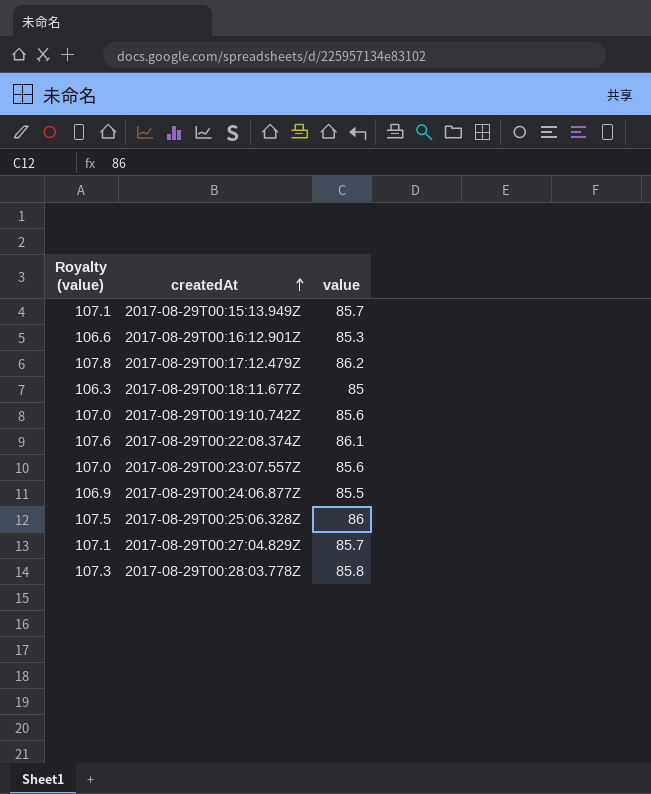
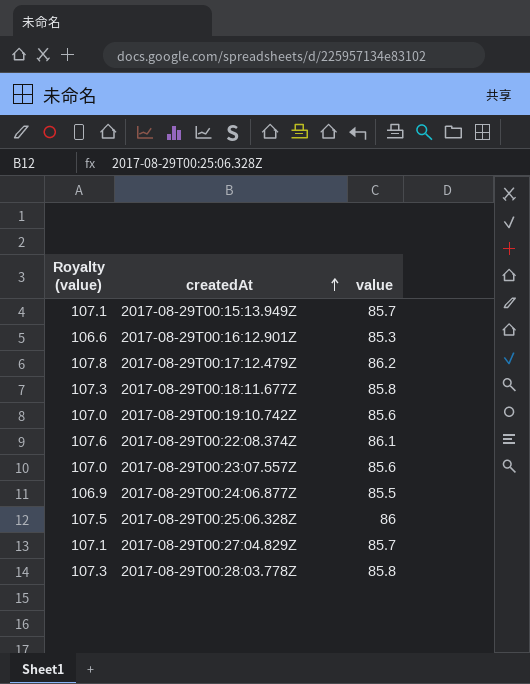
2017-08-29T00:18:11.677Z | Royalty (value): 106.3 -> 107.3
2017-08-29T00:18:11.677Z | value: 85 -> 85.8

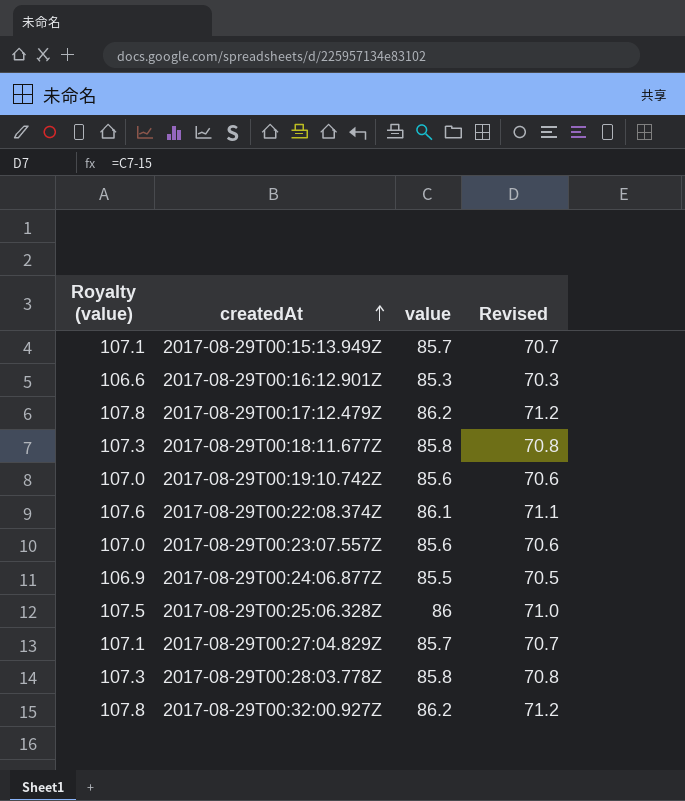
column Revised | formula: none -> [value] - 15
row 2017-08-29T00:32:00.927Z: none -> 107.8 | 86.2 | 71.2

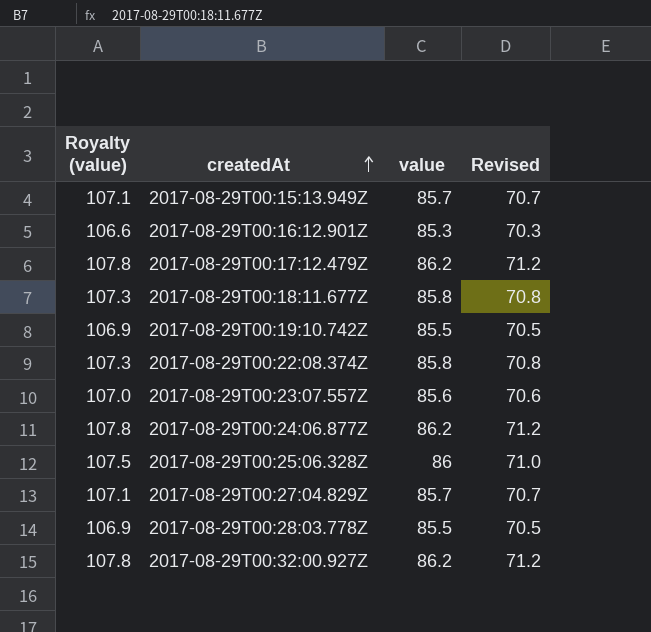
2017-08-29T00:19:10.742Z | Royalty (value): 107.0 -> 106.9
2017-08-29T00:19:10.742Z | value: 85.6 -> 85.5
2017-08-29T00:19:10.742Z | Revised: 70.6 -> 70.5
2017-08-29T00:22:08.374Z | Royalty (value): 107.6 -> 107.3
2017-08-29T00:22:08.374Z | value: 86.1 -> 85.8
2017-08-29T00:22:08.374Z | Revised: 71.1 -> 70.8
2017-08-29T00:24:06.877Z | Royalty (value): 106.9 -> 107.8
2017-08-29T00:24:06.877Z | value: 85.5 -> 86.2
2017-08-29T00:24:06.877Z | Revised: 70.5 -> 71.2
2017-08-29T00:28:03.778Z | Royalty (value): 107.3 -> 106.9
2017-08-29T00:28:03.778Z | value: 85.8 -> 85.5
2017-08-29T00:28:03.778Z | Revised: 70.8 -> 70.5

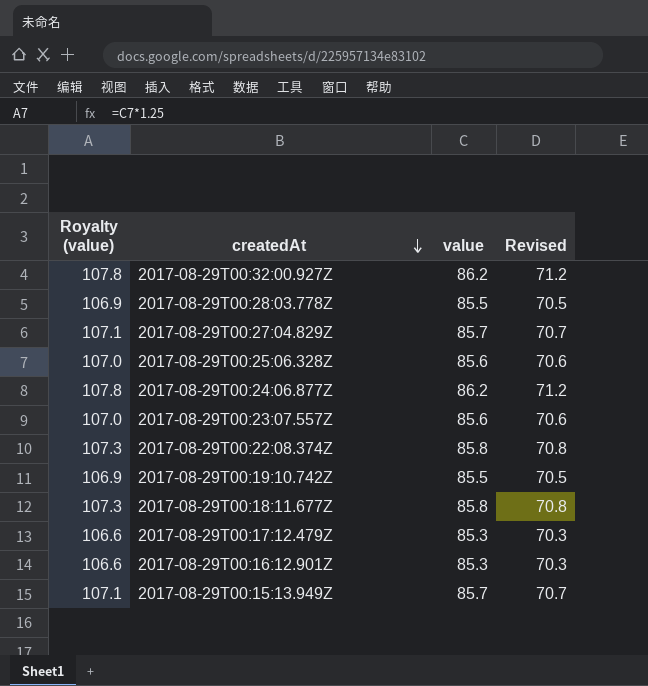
row order: createdAt ascending -> createdAt descending
2017-08-29T00:25:06.328Z | Royalty (value): 107.5 -> 107.0
2017-08-29T00:25:06.328Z | value: 86 -> 85.6
2017-08-29T00:25:06.328Z | Revised: 71.0 -> 70.6
2017-08-29T00:17:12.479Z | Royalty (value): 107.8 -> 106.6
2017-08-29T00:17:12.479Z | value: 86.2 -> 85.3
2017-08-29T00:17:12.479Z | Revised: 71.2 -> 70.3

